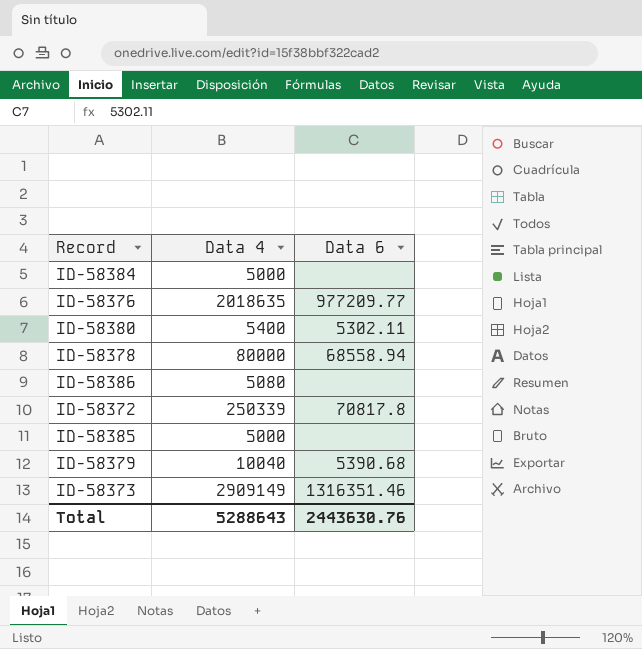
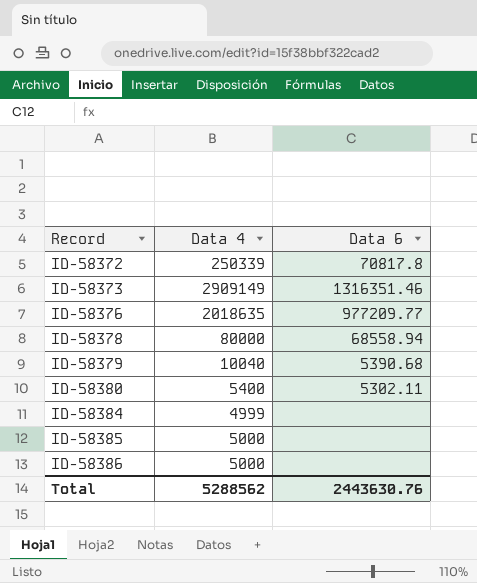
row order: none -> Record ascending
ID-58384 | Data 4: 5000 -> 4999
ID-58386 | Data 4: 5080 -> 5000
Total | Data 4: 5288643 -> 5288562

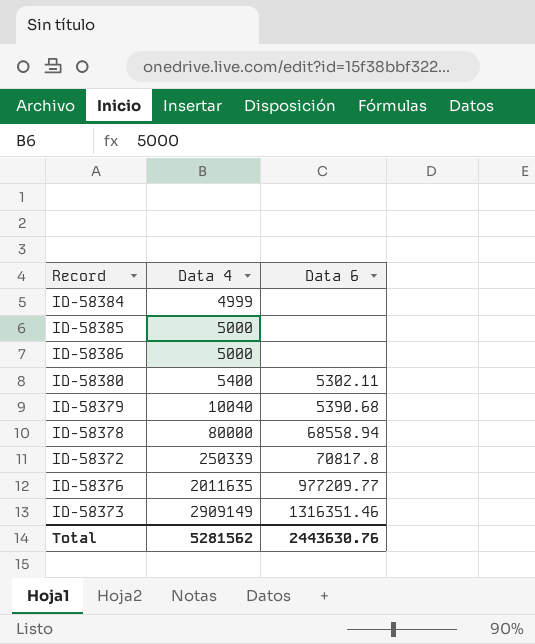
row order: Record ascending -> Data 4 ascending
ID-58376 | Data 4: 2018635 -> 2011635
Total | Data 4: 5288562 -> 5281562

